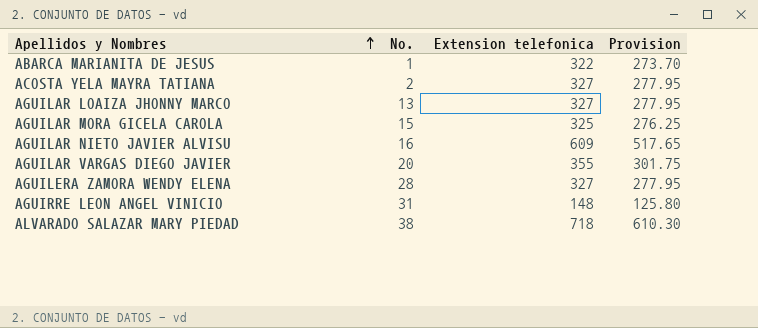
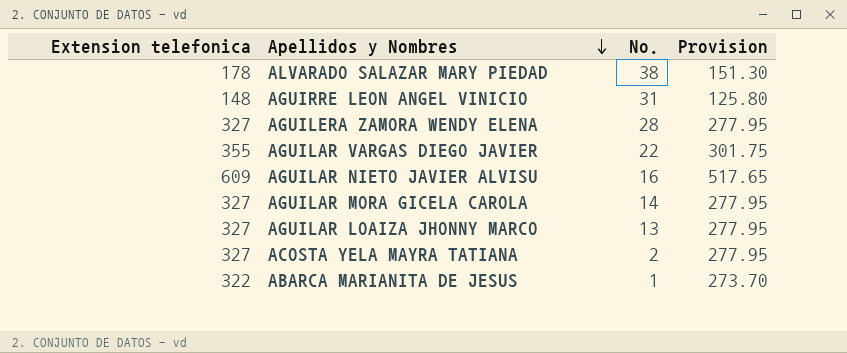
row order: Apellidos y Nombres ascending -> Apellidos y Nombres descending
column Extension telefonica | position: 3 -> 1
ALVARADO SALAZAR MARY PIEDAD | Extension telefonica: 718 -> 178
ALVARADO SALAZAR MARY PIEDAD | Provision: 610.30 -> 151.30
AGUILAR VARGAS DIEGO JAVIER | No.: 20 -> 22
AGUILAR MORA GICELA CAROLA | Extension telefonica: 325 -> 327
AGUILAR MORA GICELA CAROLA | No.: 15 -> 14
AGUILAR MORA GICELA CAROLA | Provision: 276.25 -> 277.95

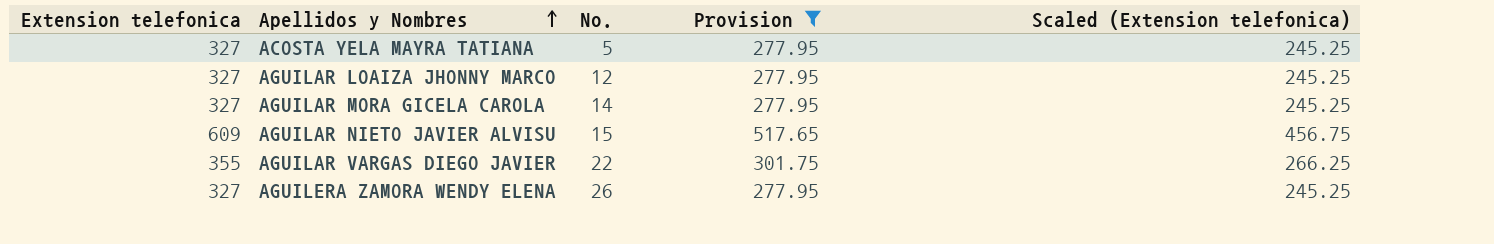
filter: none -> Provision >= 277.95
row order: Apellidos y Nombres descending -> Apellidos y Nombres ascending
column Scaled (Extension telefonica) | formula: none -> [Extension telefonica] * 0.75
ACOSTA YELA MAYRA TATIANA | No.: 2 -> 5
AGUILAR LOAIZA JHONNY MARCO | No.: 13 -> 12
AGUILAR NIETO JAVIER ALVISU | No.: 16 -> 15
AGUILERA ZAMORA WENDY ELENA | No.: 28 -> 26

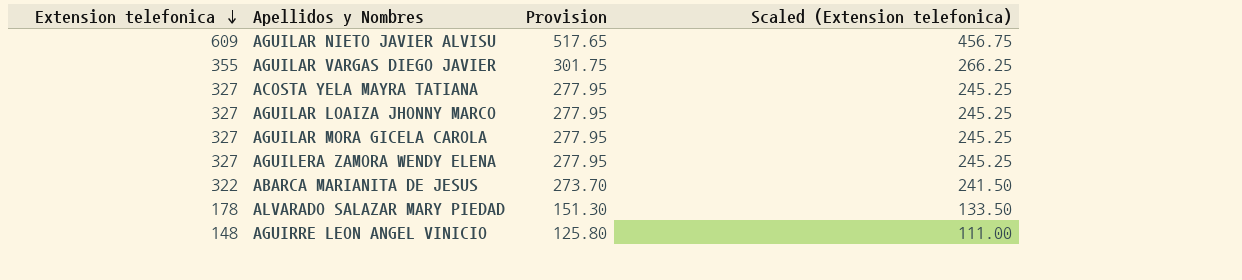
filter: Provision >= 277.95 -> none
row order: Apellidos y Nombres ascending -> Extension telefonica descending
column No. | position: 3 -> none

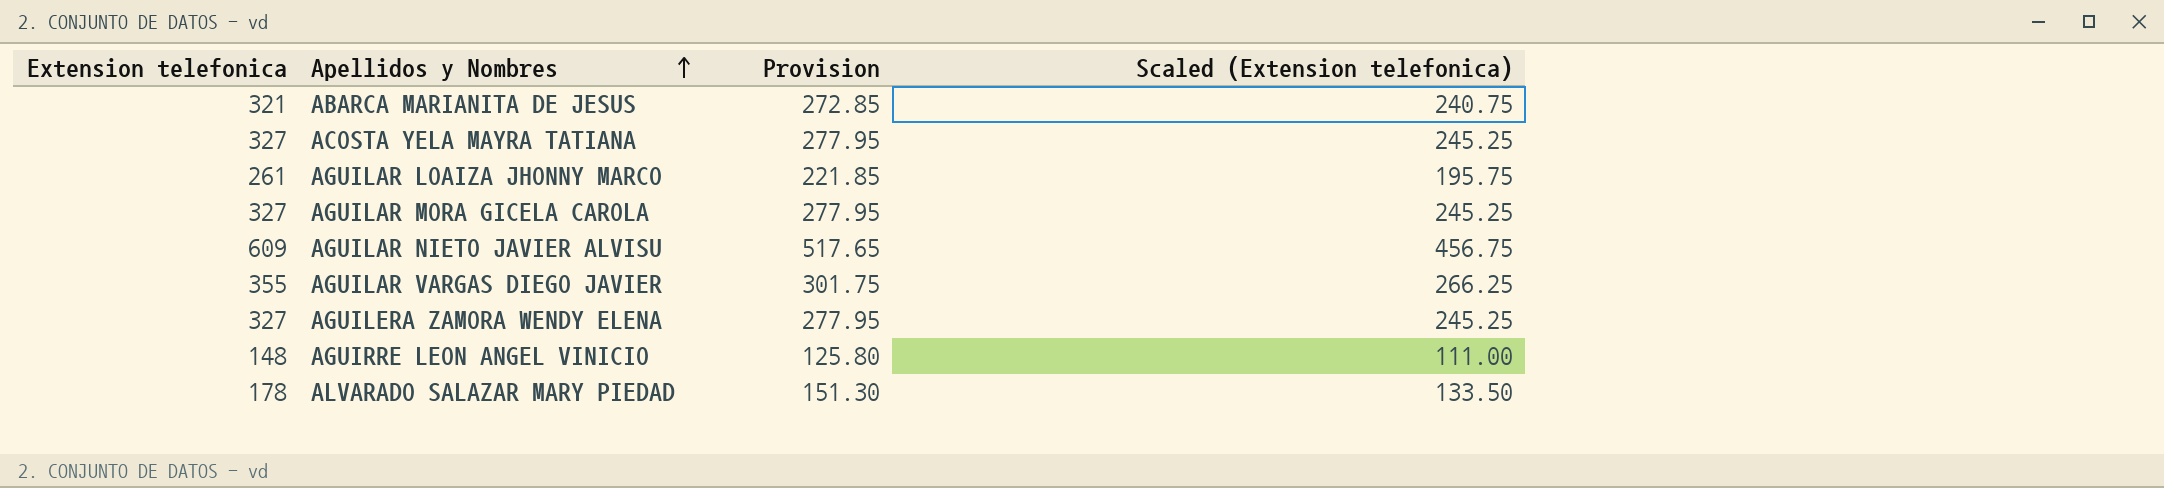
row order: Extension telefonica descending -> Apellidos y Nombres ascending
ABARCA MARIANITA DE JESUS | Extension telefonica: 322 -> 321
ABARCA MARIANITA DE JESUS | Provision: 273.70 -> 272.85
ABARCA MARIANITA DE JESUS | Scaled (Extension telefonica): 241.50 -> 240.75
AGUILAR LOAIZA JHONNY MARCO | Extension telefonica: 327 -> 261
AGUILAR LOAIZA JHONNY MARCO | Provision: 277.95 -> 221.85
AGUILAR LOAIZA JHONNY MARCO | Scaled (Extension telefonica): 245.25 -> 195.75

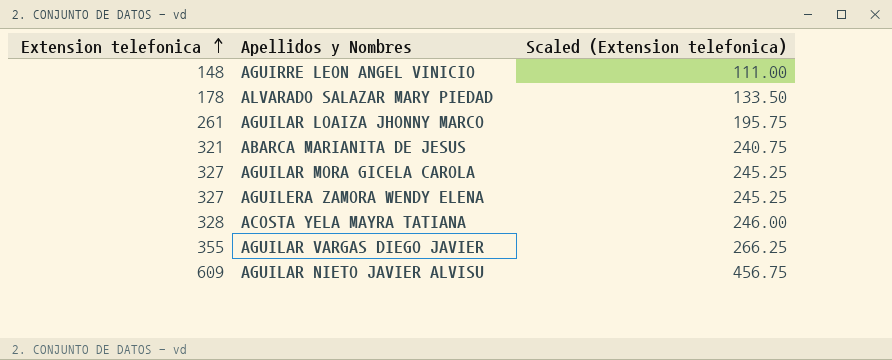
row order: Apellidos y Nombres ascending -> Extension telefonica ascending
column Provision | formula: [Extension telefonica] * 0.85 -> none
ACOSTA YELA MAYRA TATIANA | Extension telefonica: 327 -> 328
ACOSTA YELA MAYRA TATIANA | Scaled (Extension telefonica): 245.25 -> 246.00

